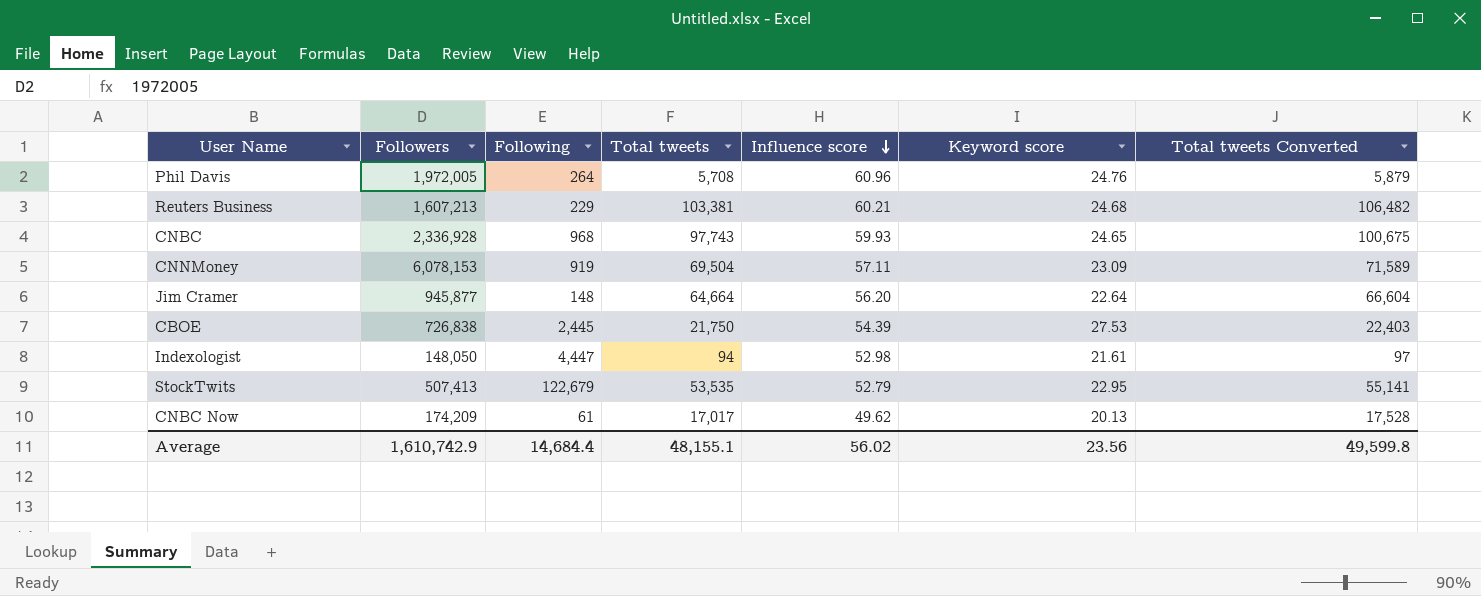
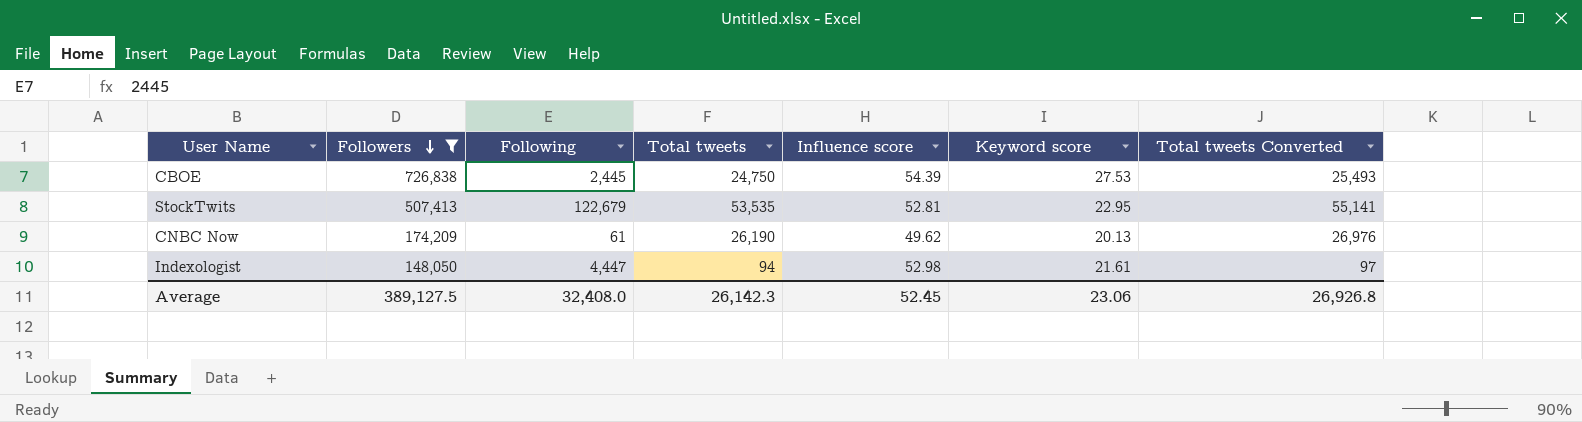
filter: none -> Followers <= 726,838
row order: Influence score descending -> Followers descending
CBOE | Total tweets: 21,750 -> 24,750
CBOE | Total tweets Converted: 22,403 -> 25,493
StockTwits | Influence score: 52.79 -> 52.81
CNBC Now | Total tweets: 17,017 -> 26,190
CNBC Now | Total tweets Converted: 17,528 -> 26,976
Average | Followers: 1,610,742.9 -> 389,127.5
Average | Following: 14,684.4 -> 32,408.0
Average | Total tweets: 48,155.1 -> 26,142.3
Average | Influence score: 56.02 -> 52.45
Average | Keyword score: 23.56 -> 23.06
Average | Total tweets Converted: 49,599.8 -> 26,926.8

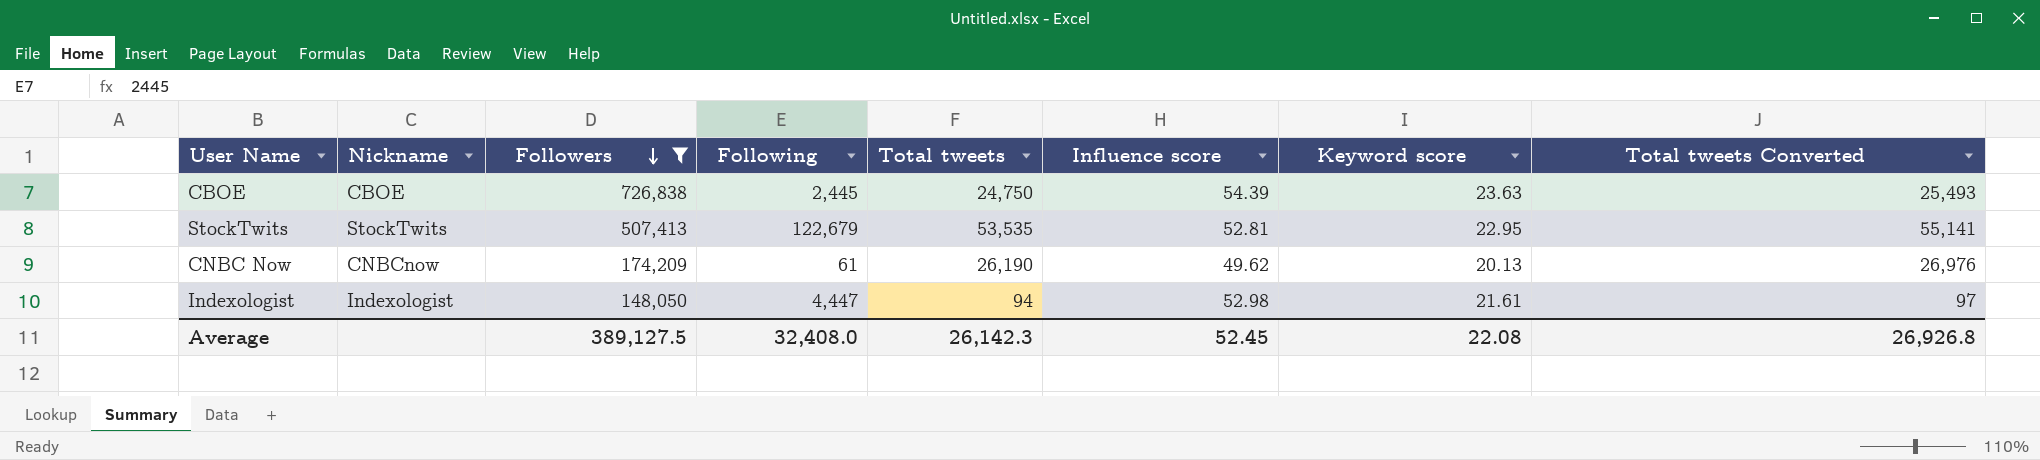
column Nickname | position: none -> 2
CBOE | Keyword score: 27.53 -> 23.63
Average | Keyword score: 23.06 -> 22.08

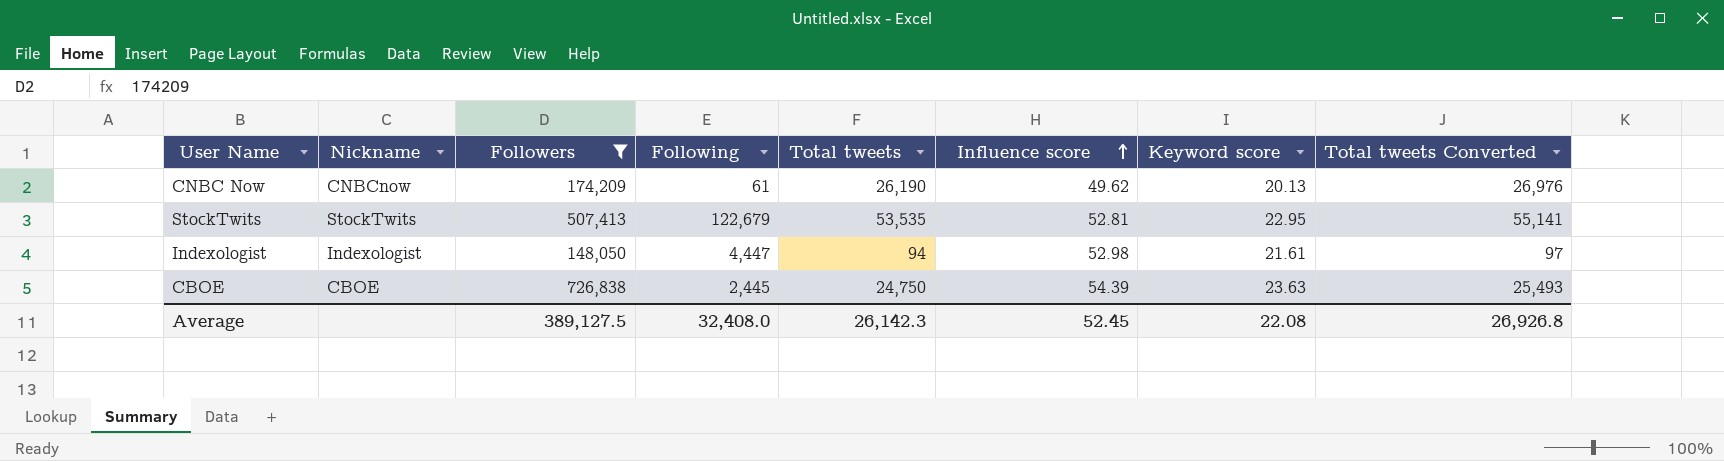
row order: Followers descending -> Influence score ascending

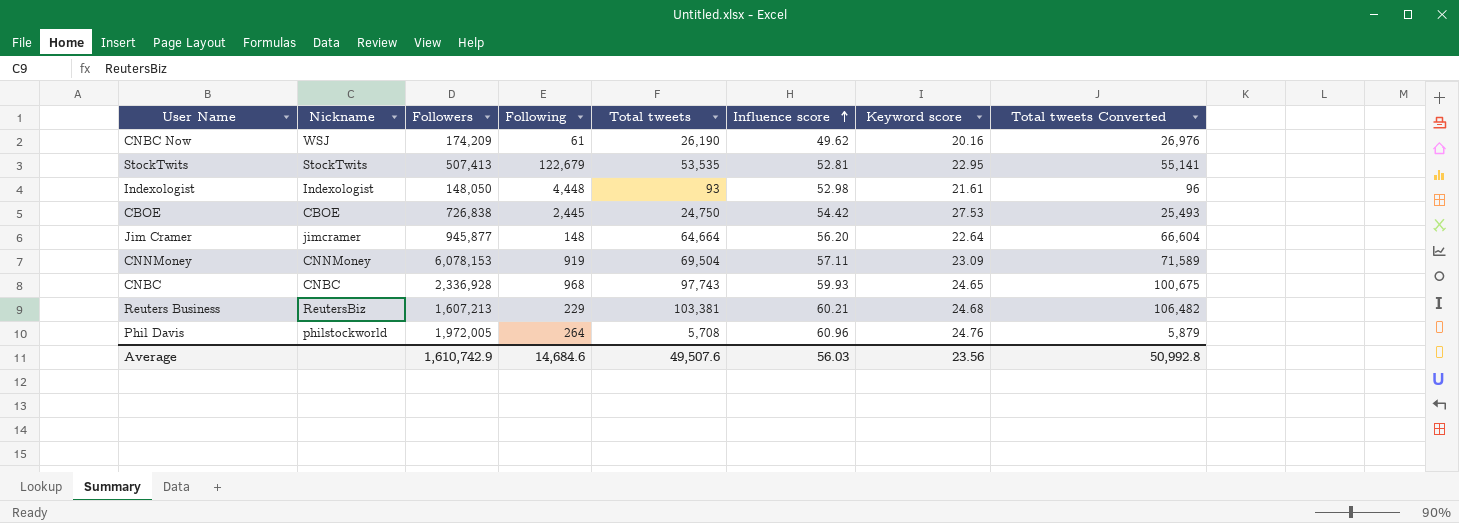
filter: Followers <= 726,838 -> none
CNBC Now | Nickname: CNBCnow -> WSJ
CNBC Now | Keyword score: 20.13 -> 20.16
Indexologist | Following: 4,447 -> 4,448
Indexologist | Total tweets: 94 -> 93
Indexologist | Total tweets Converted: 97 -> 96
CBOE | Influence score: 54.39 -> 54.42
CBOE | Keyword score: 23.63 -> 27.53
Average | Followers: 389,127.5 -> 1,610,742.9
Average | Following: 32,408.0 -> 14,684.6
Average | Total tweets: 26,142.3 -> 49,507.6
Average | Influence score: 52.45 -> 56.03
Average | Keyword score: 22.08 -> 23.56
Average | Total tweets Converted: 26,926.8 -> 50,992.8

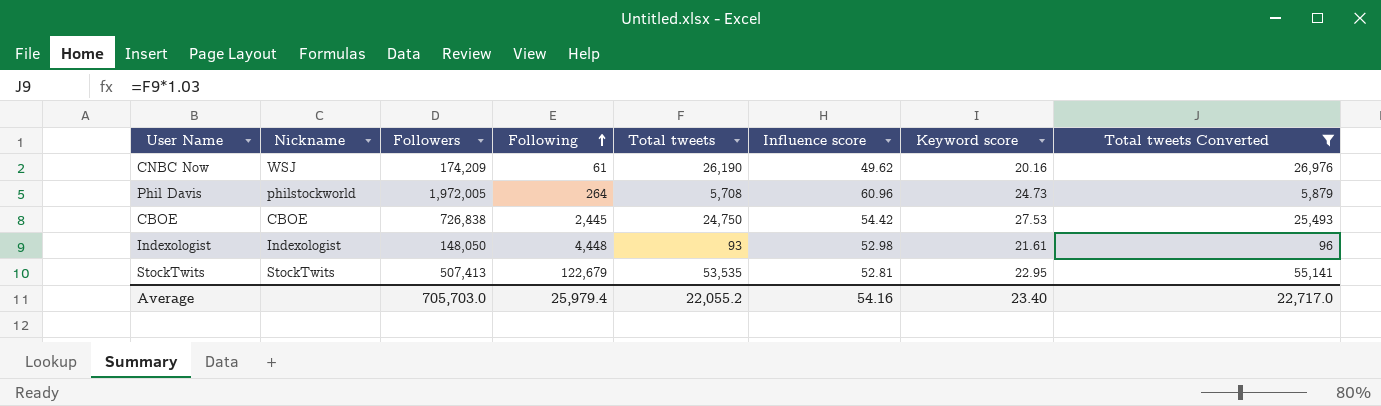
filter: none -> Total tweets Converted <= 55,141
row order: Influence score ascending -> Following ascending
Phil Davis | Keyword score: 24.76 -> 24.73
Average | Followers: 1,610,742.9 -> 705,703.0
Average | Following: 14,684.6 -> 25,979.4
Average | Total tweets: 49,507.6 -> 22,055.2
Average | Influence score: 56.03 -> 54.16
Average | Keyword score: 23.56 -> 23.40
Average | Total tweets Converted: 50,992.8 -> 22,717.0

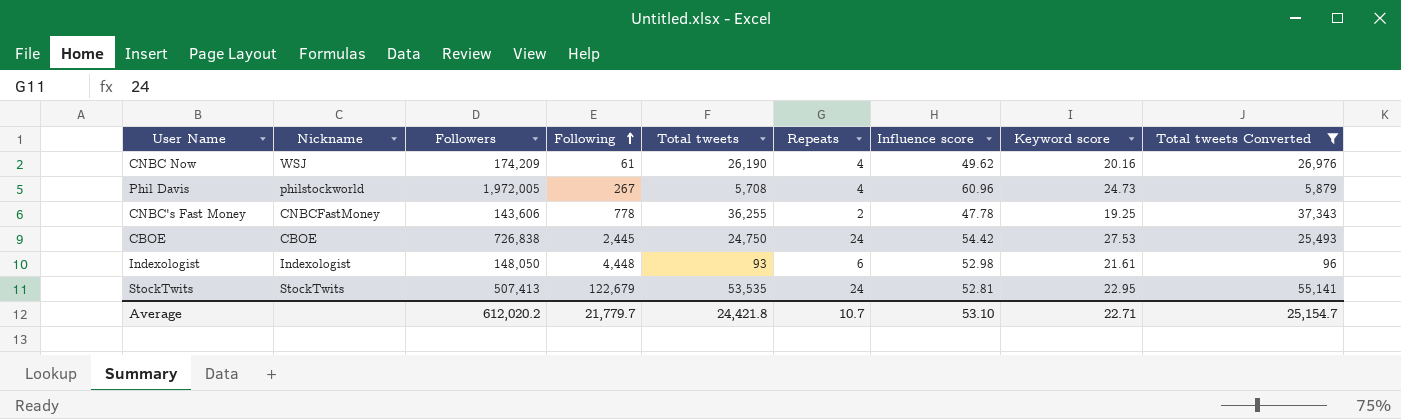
column Repeats | position: none -> 6
Phil Davis | Following: 264 -> 267
row CNBC's Fast Money: none -> CNBCFastMoney | 143,606 | 778 | 36,255 | 2 | 47.78 | 19.25 | 37,343
Average | Followers: 705,703.0 -> 612,020.2
Average | Following: 25,979.4 -> 21,779.7
Average | Total tweets: 22,055.2 -> 24,421.8
Average | Influence score: 54.16 -> 53.10
Average | Keyword score: 23.40 -> 22.71
Average | Total tweets Converted: 22,717.0 -> 25,154.7

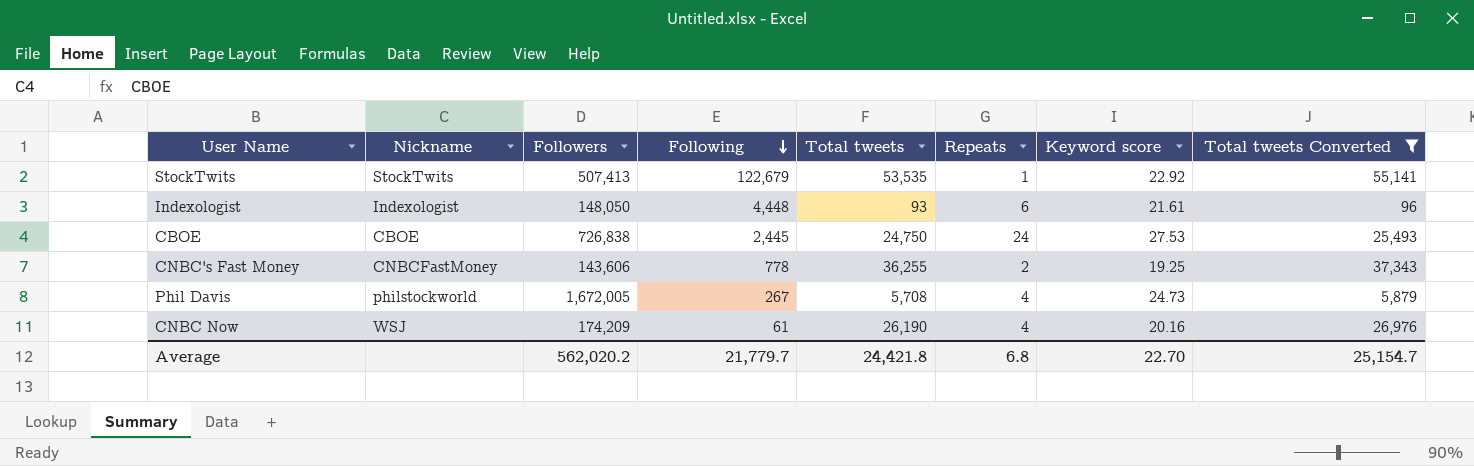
row order: Following ascending -> Following descending
column Influence score | position: 7 -> none
StockTwits | Repeats: 24 -> 1
StockTwits | Keyword score: 22.95 -> 22.92
Phil Davis | Followers: 1,972,005 -> 1,672,005
Average | Followers: 612,020.2 -> 562,020.2
Average | Repeats: 10.7 -> 6.8
Average | Keyword score: 22.71 -> 22.70

